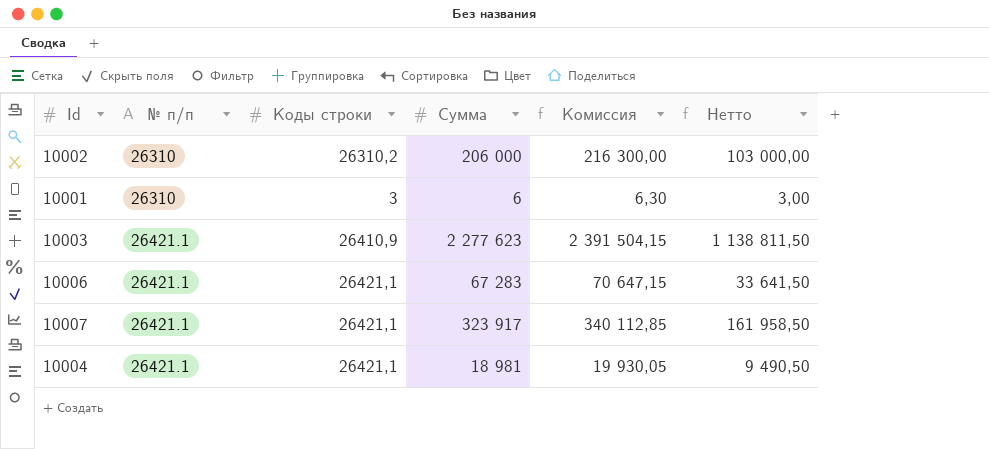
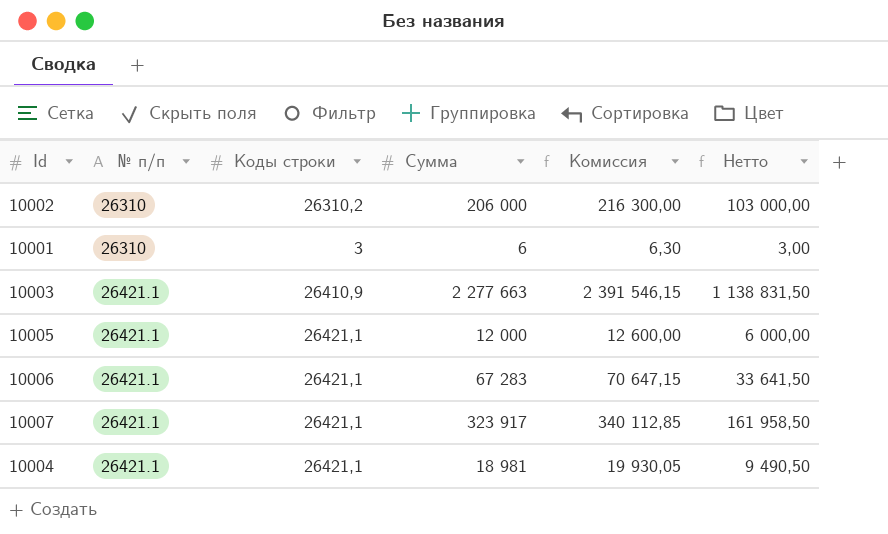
10003 | Сумма: 2 277 623 -> 2 277 663
10003 | Комиссия: 2 391 504,15 -> 2 391 546,15
10003 | Нетто: 1 138 811,50 -> 1 138 831,50
row 10005: none -> 26421.1 | 26421,1 | 12 000 | 12 600,00 | 6 000,00

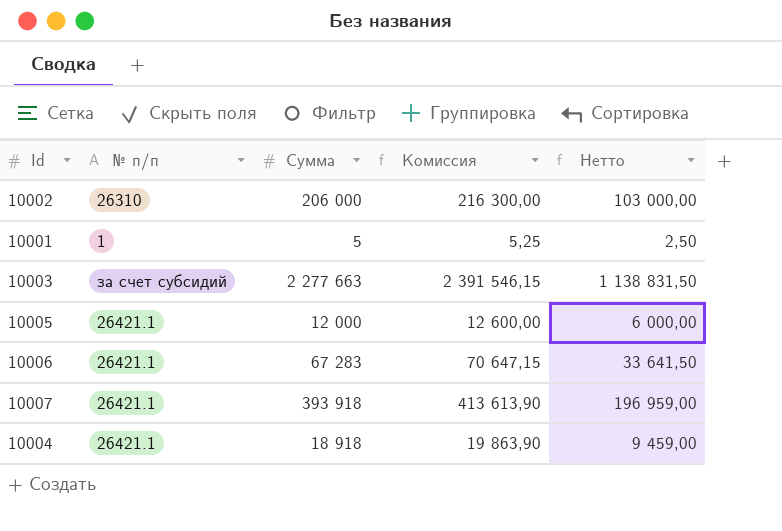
column Коды строки | position: 3 -> none
10001 | № п/п: 26310 -> 1
10001 | Сумма: 6 -> 5
10001 | Комиссия: 6,30 -> 5,25
10001 | Нетто: 3,00 -> 2,50
10003 | № п/п: 26421.1 -> за счет субсидий
10007 | Сумма: 323 917 -> 393 918
10007 | Комиссия: 340 112,85 -> 413 613,90
10007 | Нетто: 161 958,50 -> 196 959,00
10004 | Сумма: 18 981 -> 18 918
10004 | Комиссия: 19 930,05 -> 19 863,90
10004 | Нетто: 9 490,50 -> 9 459,00

